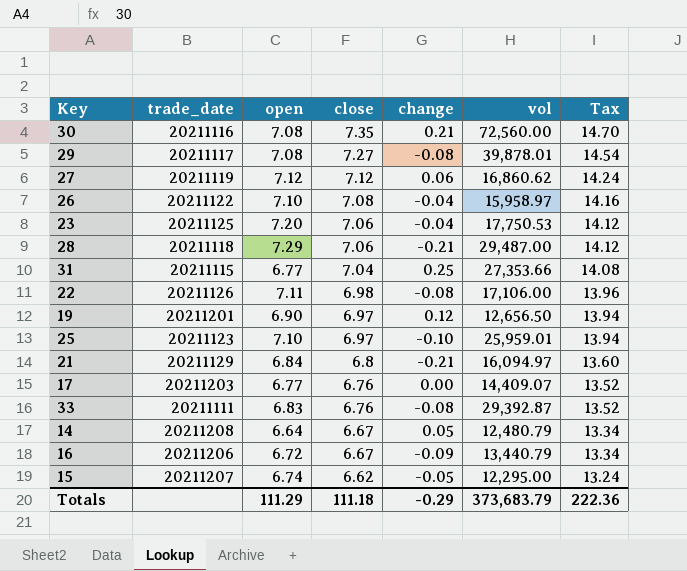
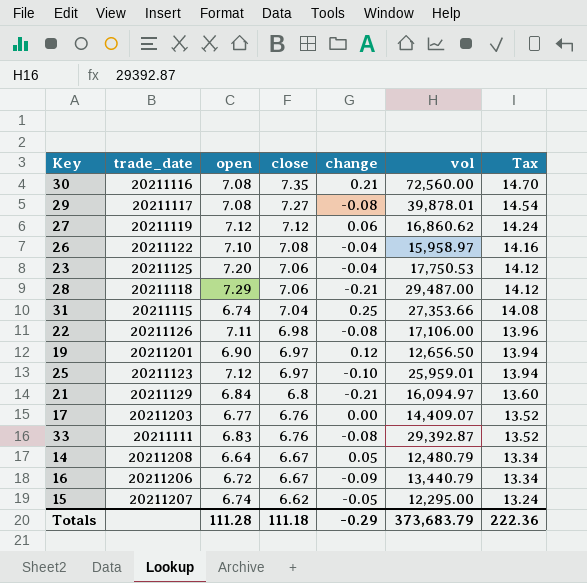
31 | open: 6.77 -> 6.74
25 | open: 7.10 -> 7.12
Totals | open: 111.29 -> 111.28

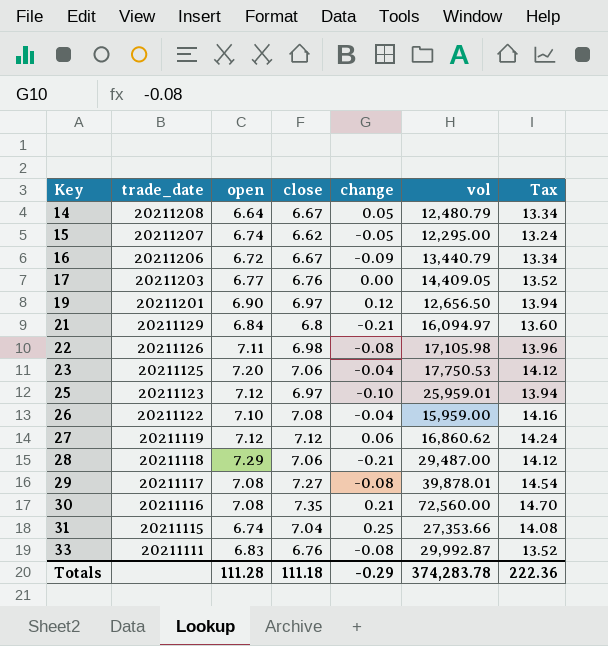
row order: close descending -> Key ascending
17 | vol: 14,409.07 -> 14,409.05
22 | vol: 17,106.00 -> 17,105.98
26 | vol: 15,958.97 -> 15,959.00
33 | vol: 29,392.87 -> 29,992.87
Totals | vol: 373,683.79 -> 374,283.78

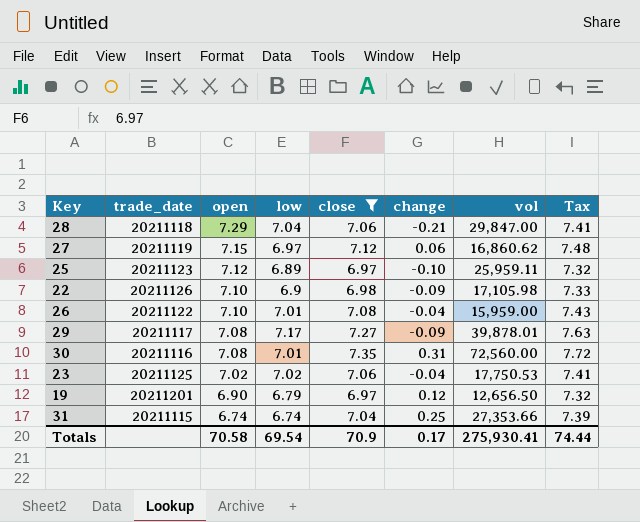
filter: none -> close >= 6.97
row order: Key ascending -> open descending
column low | position: none -> 4
column Tax | formula: [close] * 2 -> [close] * 1.05
28 | vol: 29,487.00 -> 29,847.00
27 | open: 7.12 -> 7.15
25 | vol: 25,959.01 -> 25,959.11
22 | open: 7.11 -> 7.10
22 | change: -0.08 -> -0.09
29 | change: -0.08 -> -0.09
30 | change: 0.21 -> 0.31
23 | open: 7.20 -> 7.02
Totals | open: 111.28 -> 70.58
Totals | close: 111.18 -> 70.9
Totals | change: -0.29 -> 0.17
Totals | vol: 374,283.78 -> 275,930.41
Totals | Tax: 222.36 -> 74.44

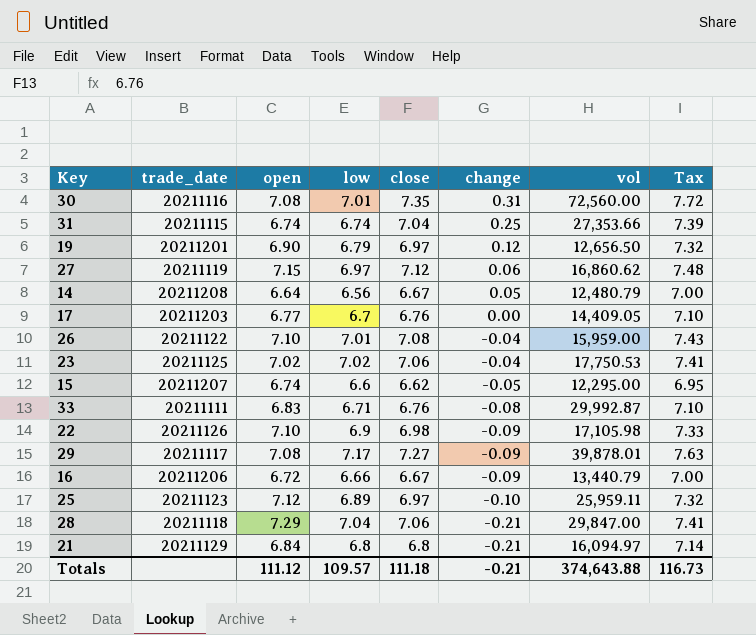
filter: close >= 6.97 -> none
row order: open descending -> change descending
Totals | open: 70.58 -> 111.12
Totals | low: 69.54 -> 109.57
Totals | close: 70.9 -> 111.18
Totals | change: 0.17 -> -0.21
Totals | vol: 275,930.41 -> 374,643.88
Totals | Tax: 74.44 -> 116.73

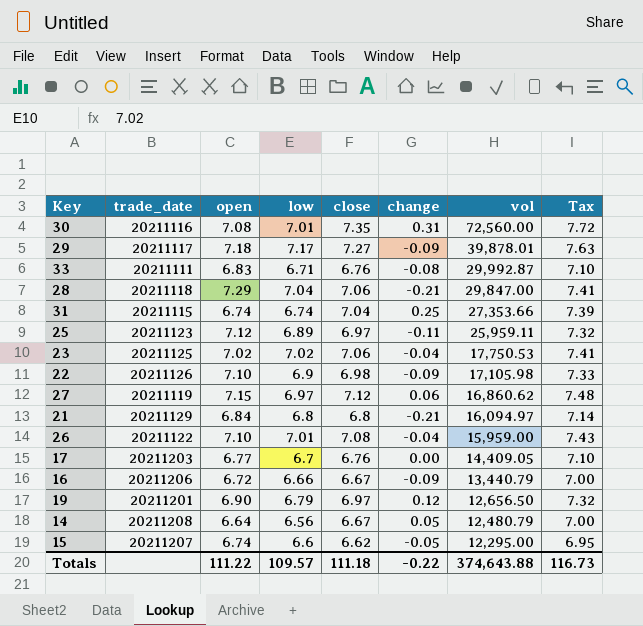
row order: change descending -> vol descending
29 | open: 7.08 -> 7.18
25 | change: -0.10 -> -0.11
Totals | open: 111.12 -> 111.22
Totals | change: -0.21 -> -0.22

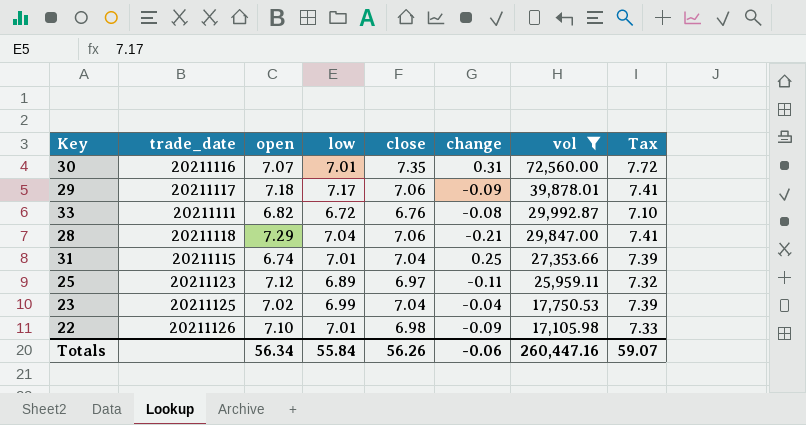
filter: none -> vol >= 17,105.98
30 | open: 7.08 -> 7.07
29 | close: 7.27 -> 7.06
29 | Tax: 7.63 -> 7.41
33 | open: 6.83 -> 6.82
33 | low: 6.71 -> 6.72
31 | low: 6.74 -> 7.01
23 | low: 7.02 -> 6.99
23 | close: 7.06 -> 7.04
23 | Tax: 7.41 -> 7.39
22 | low: 6.9 -> 7.01
Totals | open: 111.22 -> 56.34
Totals | low: 109.57 -> 55.84
Totals | close: 111.18 -> 56.26
Totals | change: -0.22 -> -0.06
Totals | vol: 374,643.88 -> 260,447.16
Totals | Tax: 116.73 -> 59.07

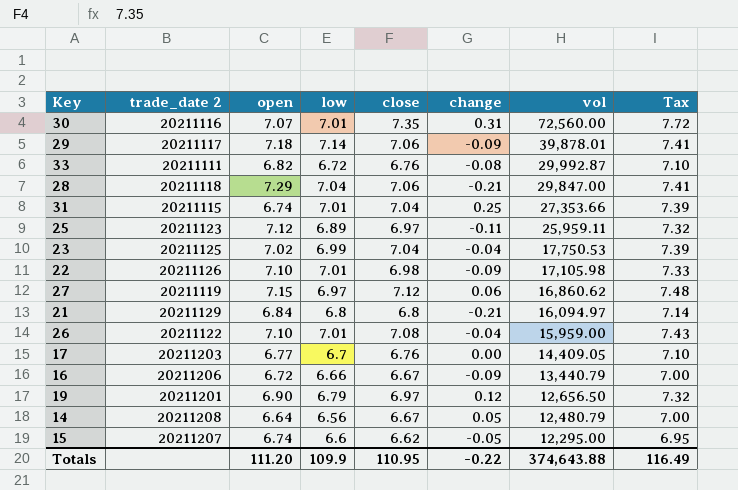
filter: vol >= 17,105.98 -> none
column name: trade_date -> trade_date 2
29 | low: 7.17 -> 7.14
Totals | open: 56.34 -> 111.20
Totals | low: 55.84 -> 109.9
Totals | close: 56.26 -> 110.95
Totals | change: -0.06 -> -0.22
Totals | vol: 260,447.16 -> 374,643.88
Totals | Tax: 59.07 -> 116.49

